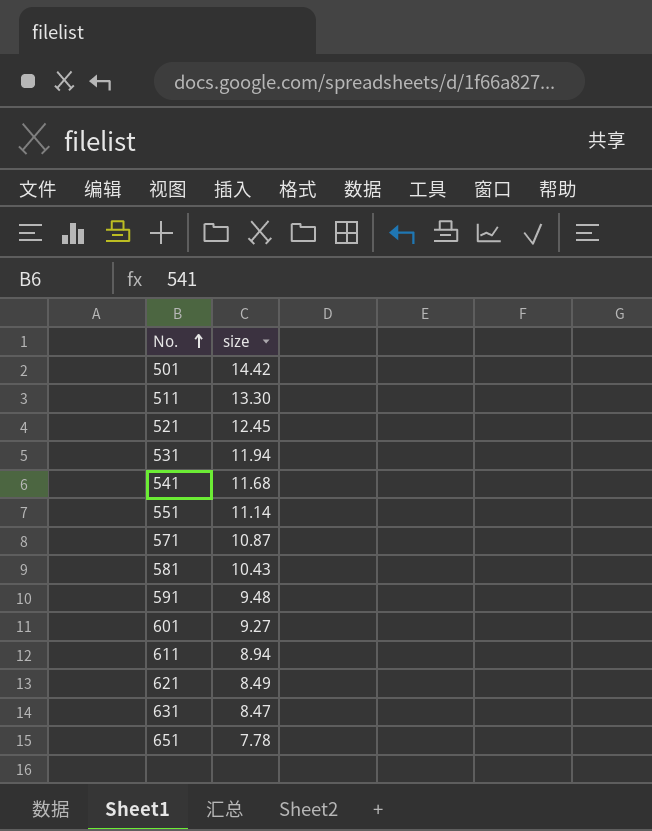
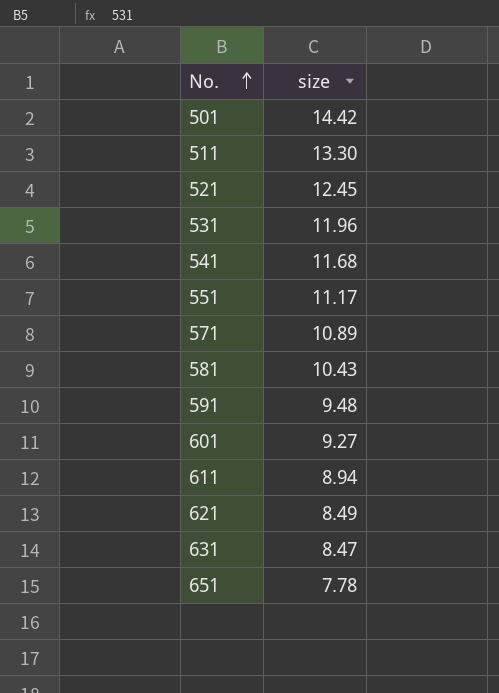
531 | size: 11.94 -> 11.96
551 | size: 11.14 -> 11.17
571 | size: 10.87 -> 10.89

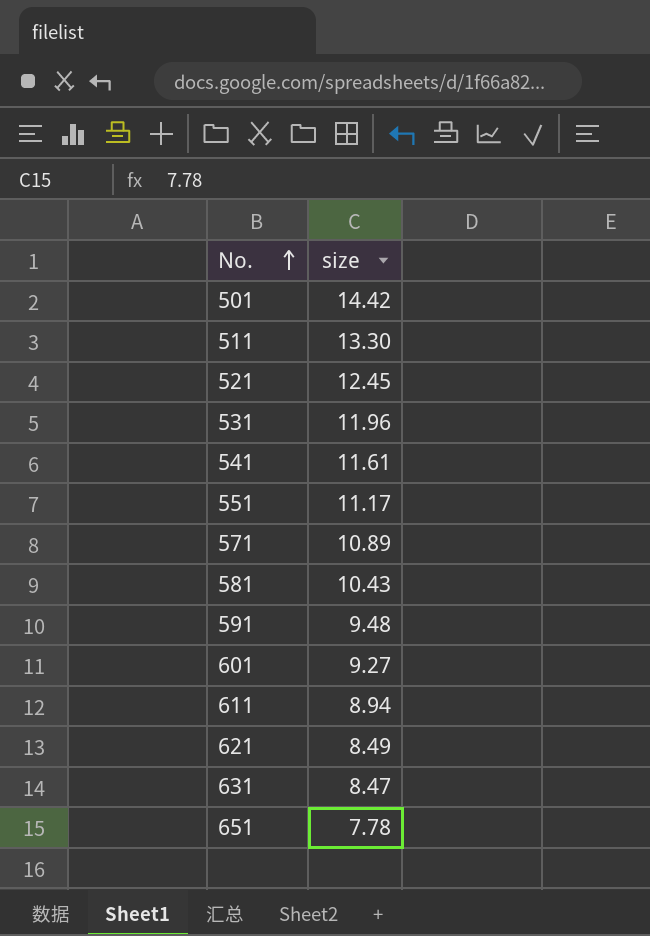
541 | size: 11.68 -> 11.61

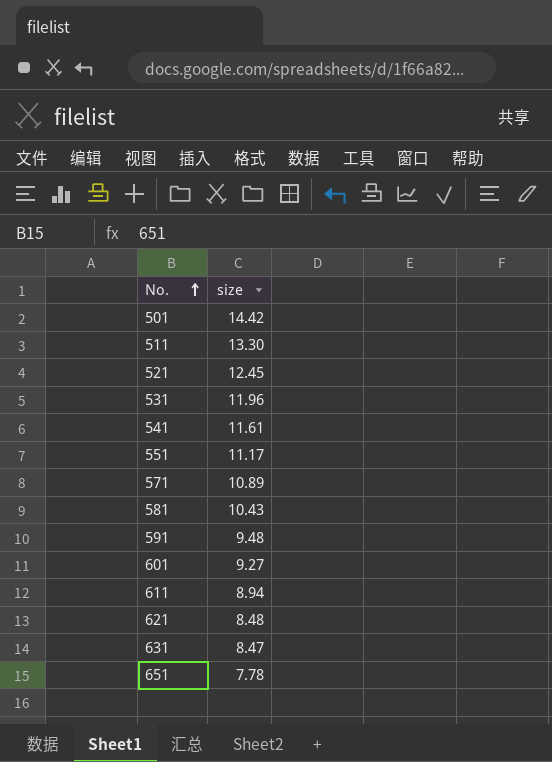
621 | size: 8.49 -> 8.48

